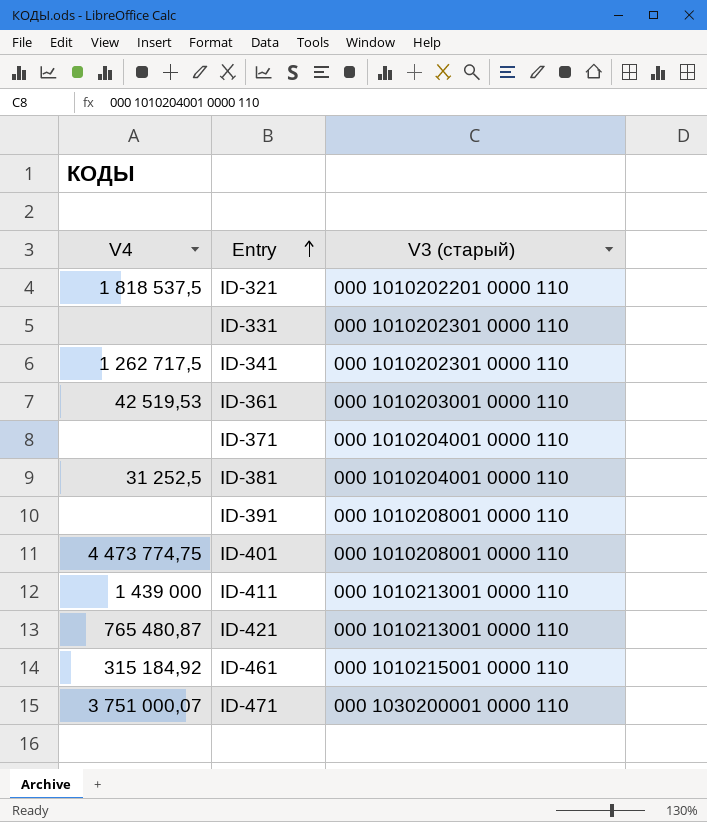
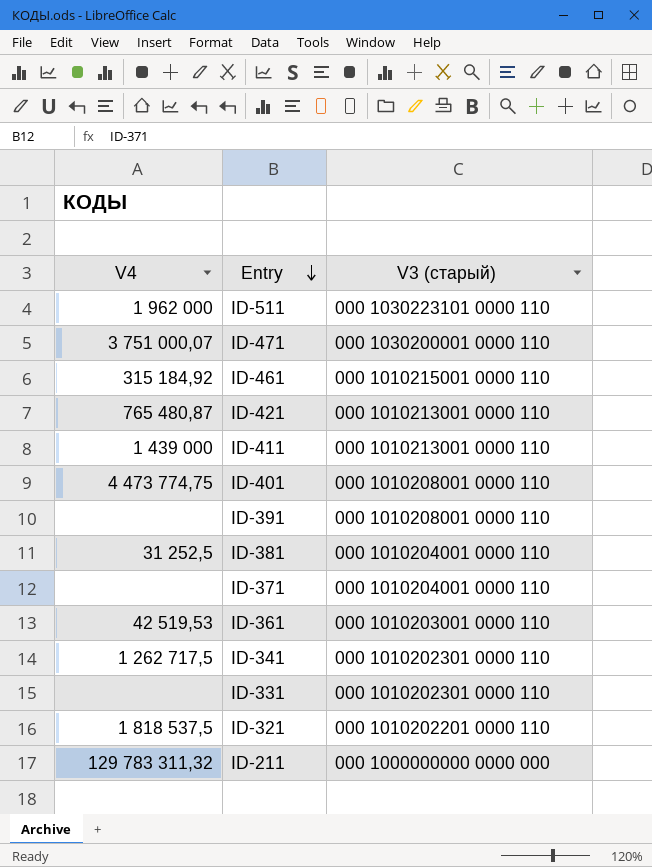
row order: Entry ascending -> Entry descending
row ID-511: none -> 1 962 000 | 000 1030223101 0000 110
row ID-211: none -> 129 783 311,32 | 000 1000000000 0000 000

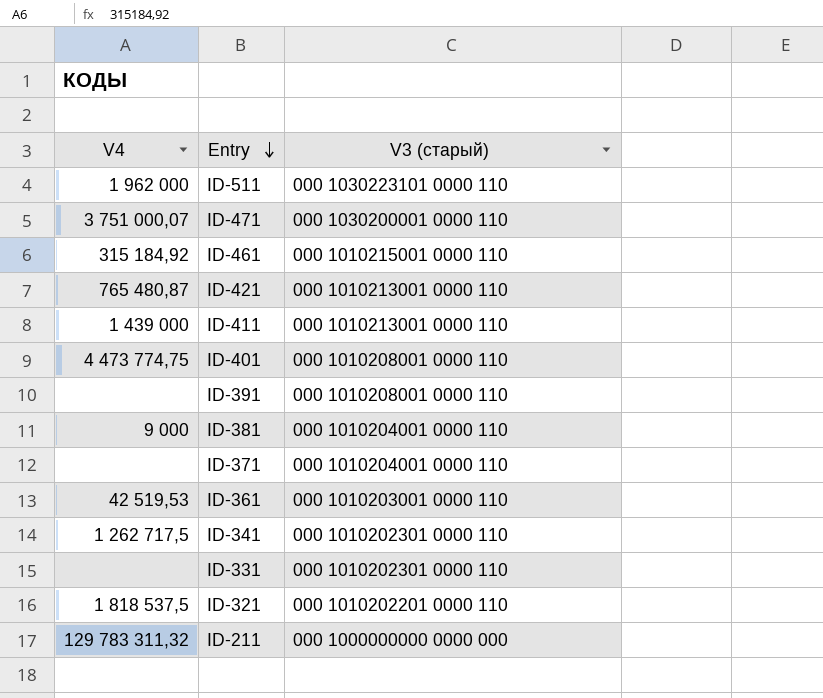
ID-381 | V4: 31 252,5 -> 9 000

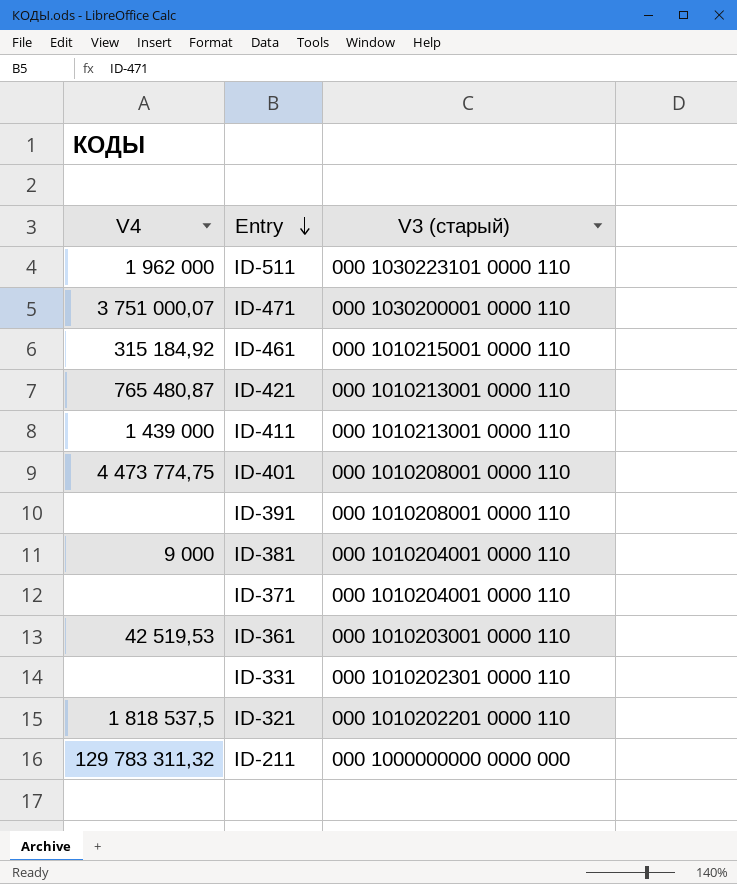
row ID-341: 1 262 717,5 | 000 1010202301 0000 110 -> none

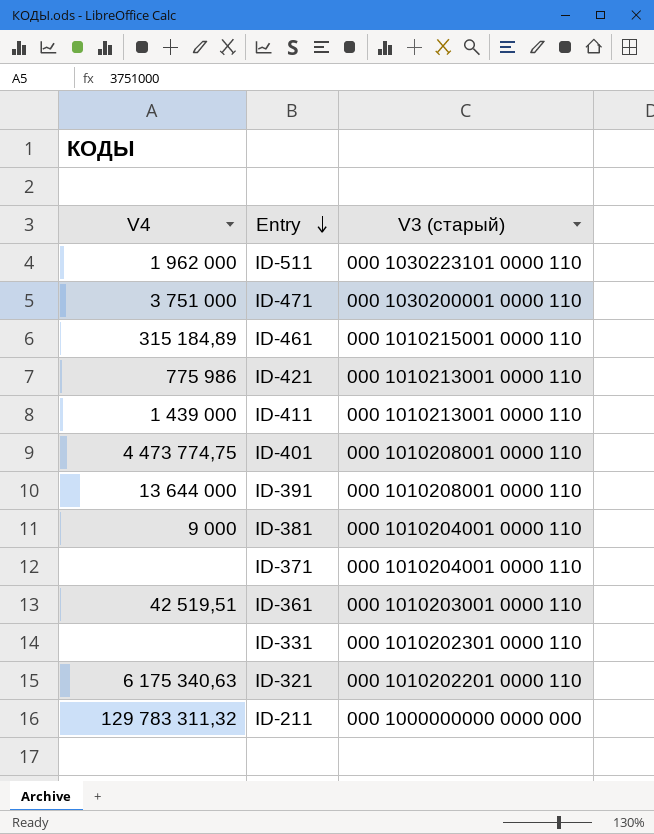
ID-471 | V4: 3 751 000,07 -> 3 751 000
ID-461 | V4: 315 184,92 -> 315 184,89
ID-421 | V4: 765 480,87 -> 775 986
ID-391 | V4: none -> 13 644 000
ID-361 | V4: 42 519,53 -> 42 519,51
ID-321 | V4: 1 818 537,5 -> 6 175 340,63

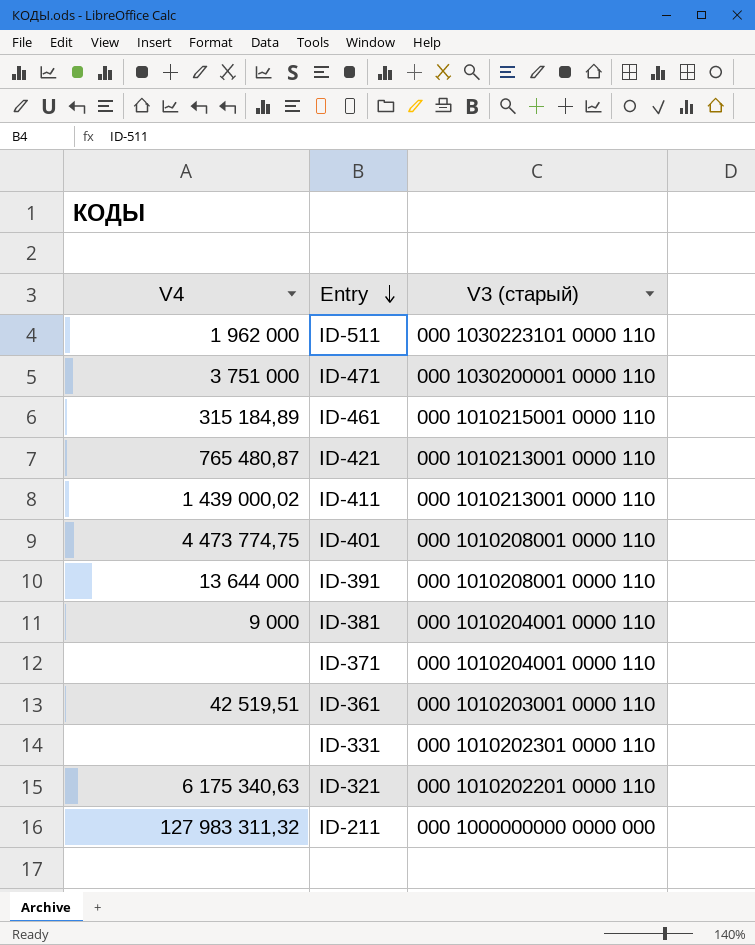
ID-421 | V4: 775 986 -> 765 480,87
ID-411 | V4: 1 439 000 -> 1 439 000,02
ID-211 | V4: 129 783 311,32 -> 127 983 311,32

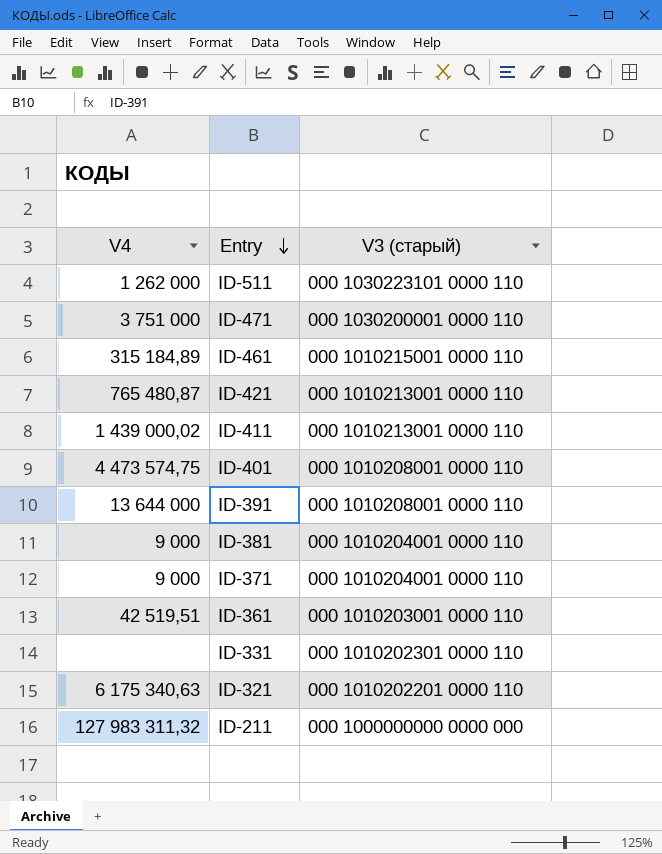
ID-511 | V4: 1 962 000 -> 1 262 000
ID-401 | V4: 4 473 774,75 -> 4 473 574,75
ID-371 | V4: none -> 9 000

